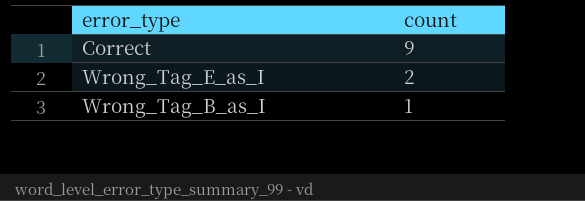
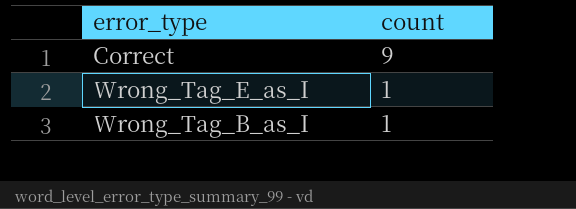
Wrong_Tag_E_as_I | count: 2 -> 1

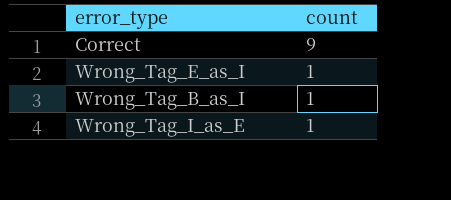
row Wrong_Tag_I_as_E: none -> 1

